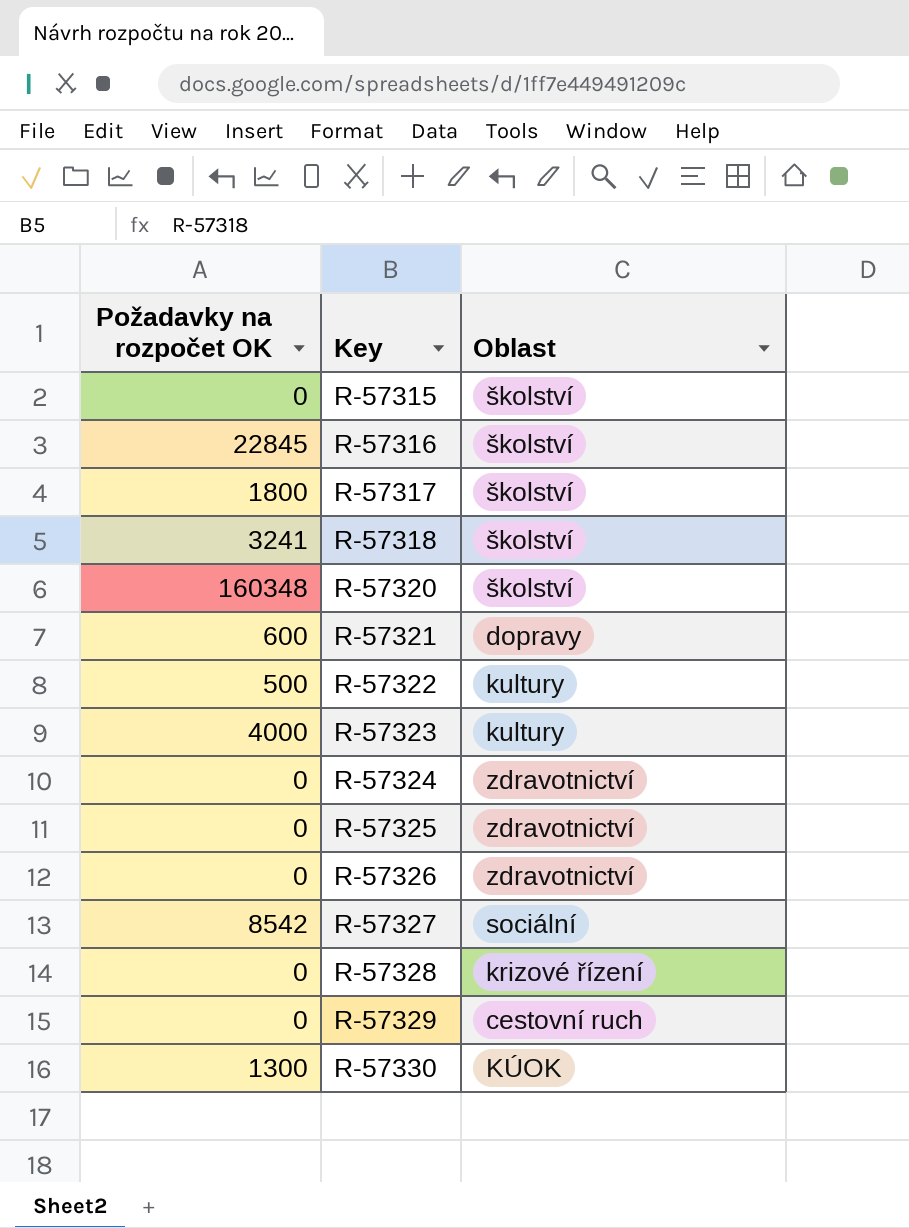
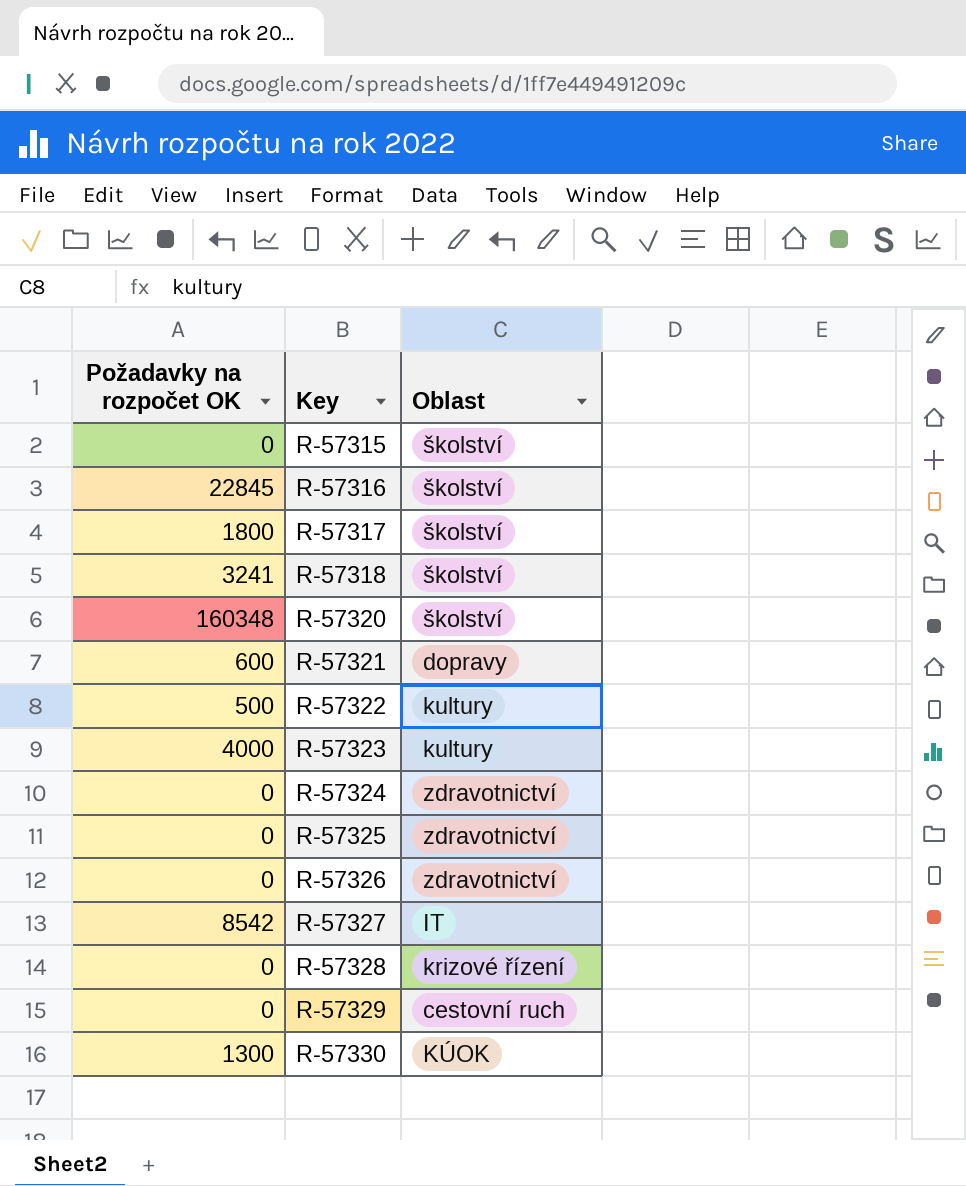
R-57327 | Oblast: sociální -> IT

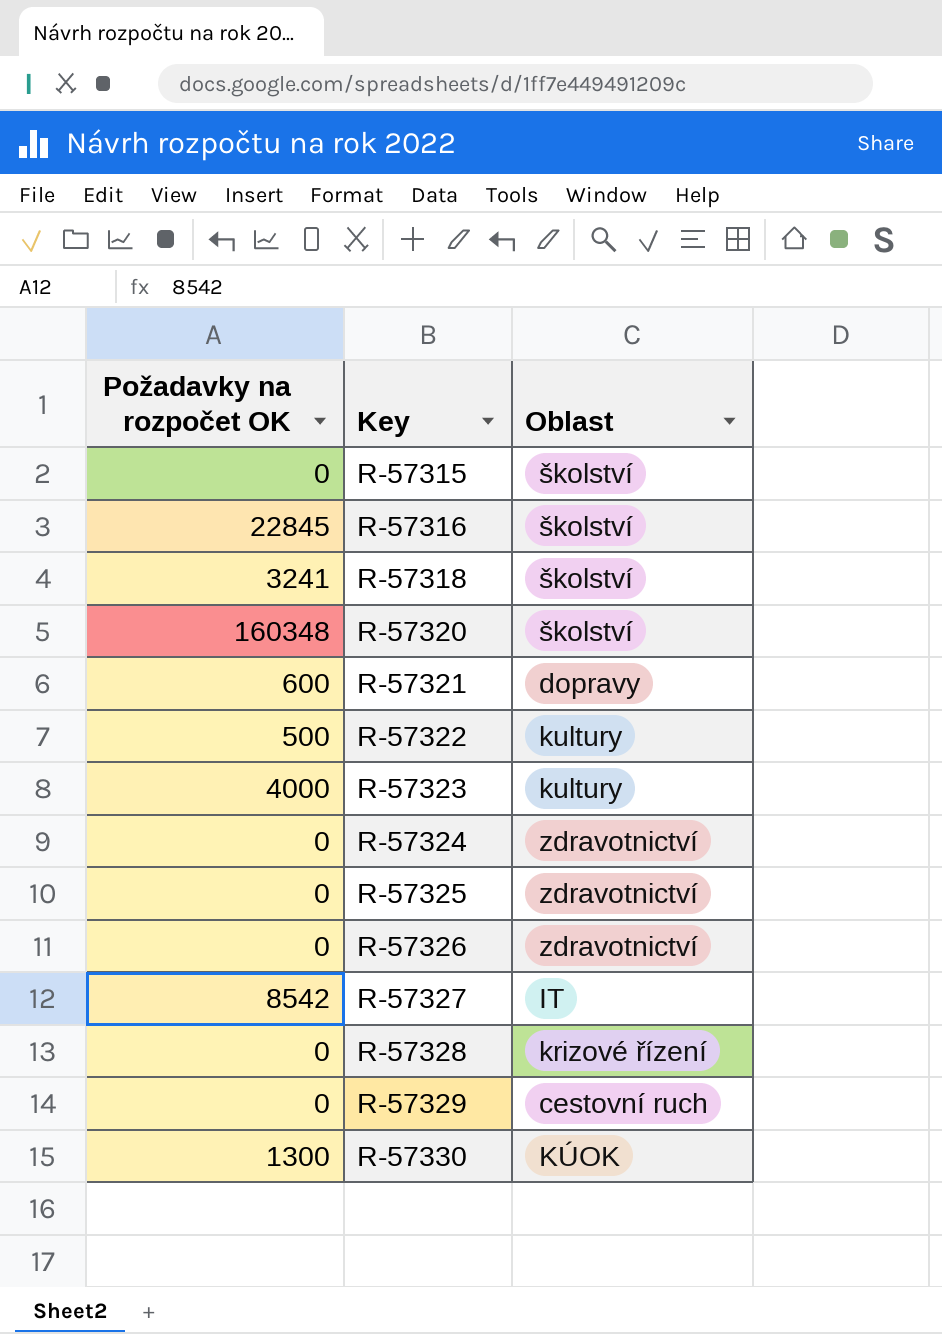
row R-57317: 1800 | školství -> none

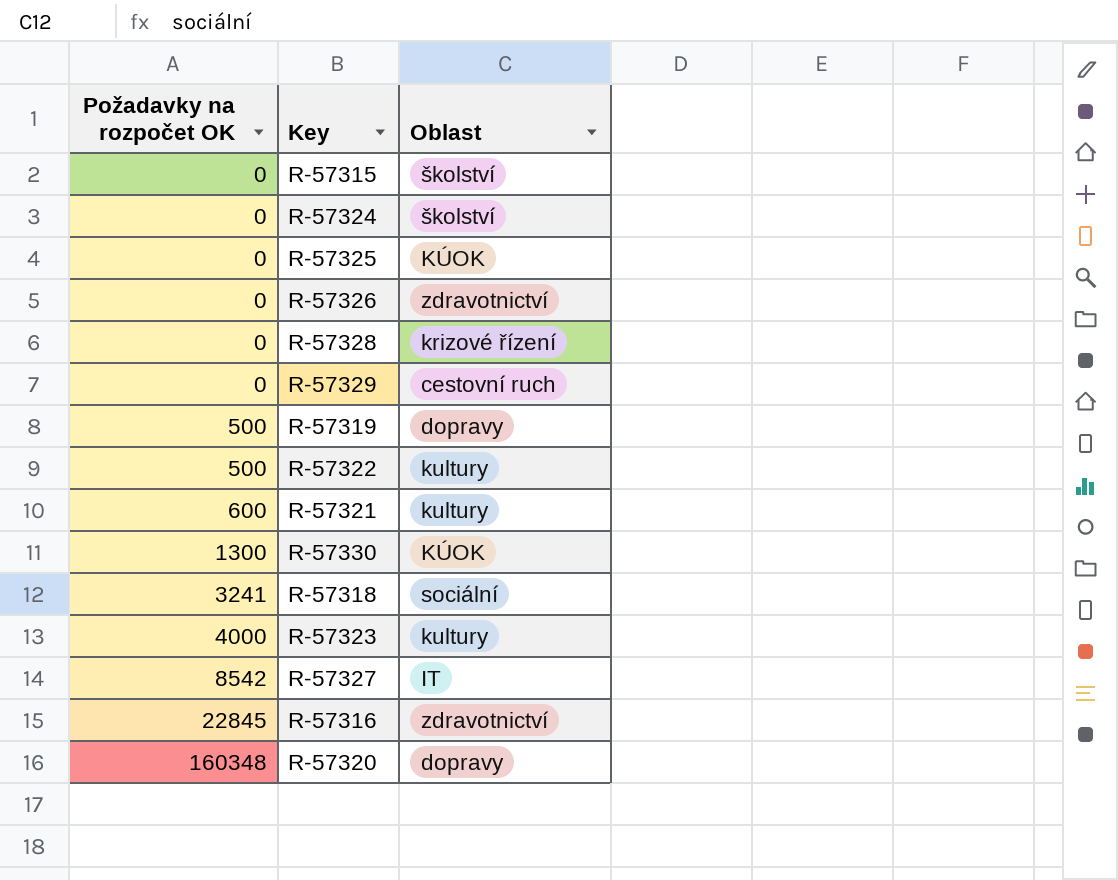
row order: Key ascending -> Požadavky na rozpočet OK ascending
R-57324 | Oblast: zdravotnictví -> školství
R-57325 | Oblast: zdravotnictví -> KÚOK
row R-57319: none -> 500 | dopravy
R-57321 | Oblast: dopravy -> kultury
R-57318 | Oblast: školství -> sociální
R-57316 | Oblast: školství -> zdravotnictví
R-57320 | Oblast: školství -> dopravy

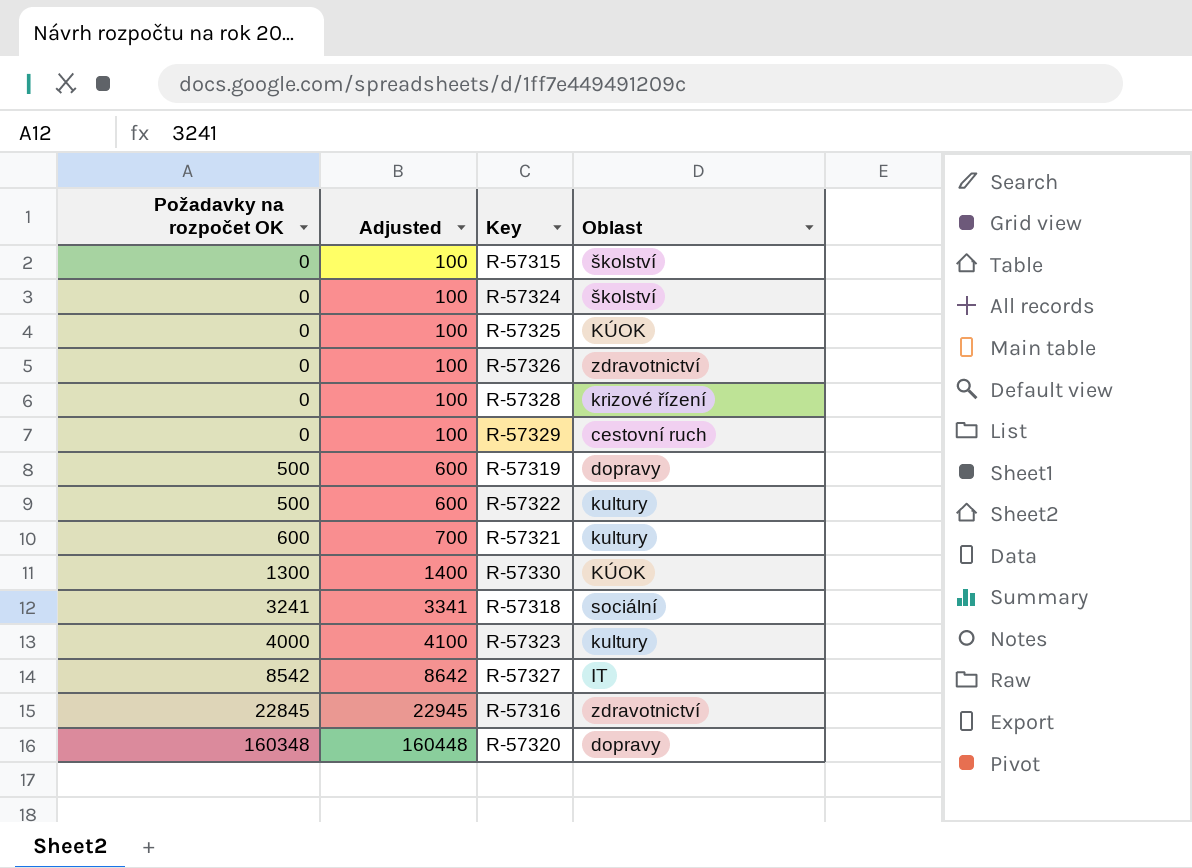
column Adjusted | formula: none -> [Požadavky na rozpočet OK] + 100

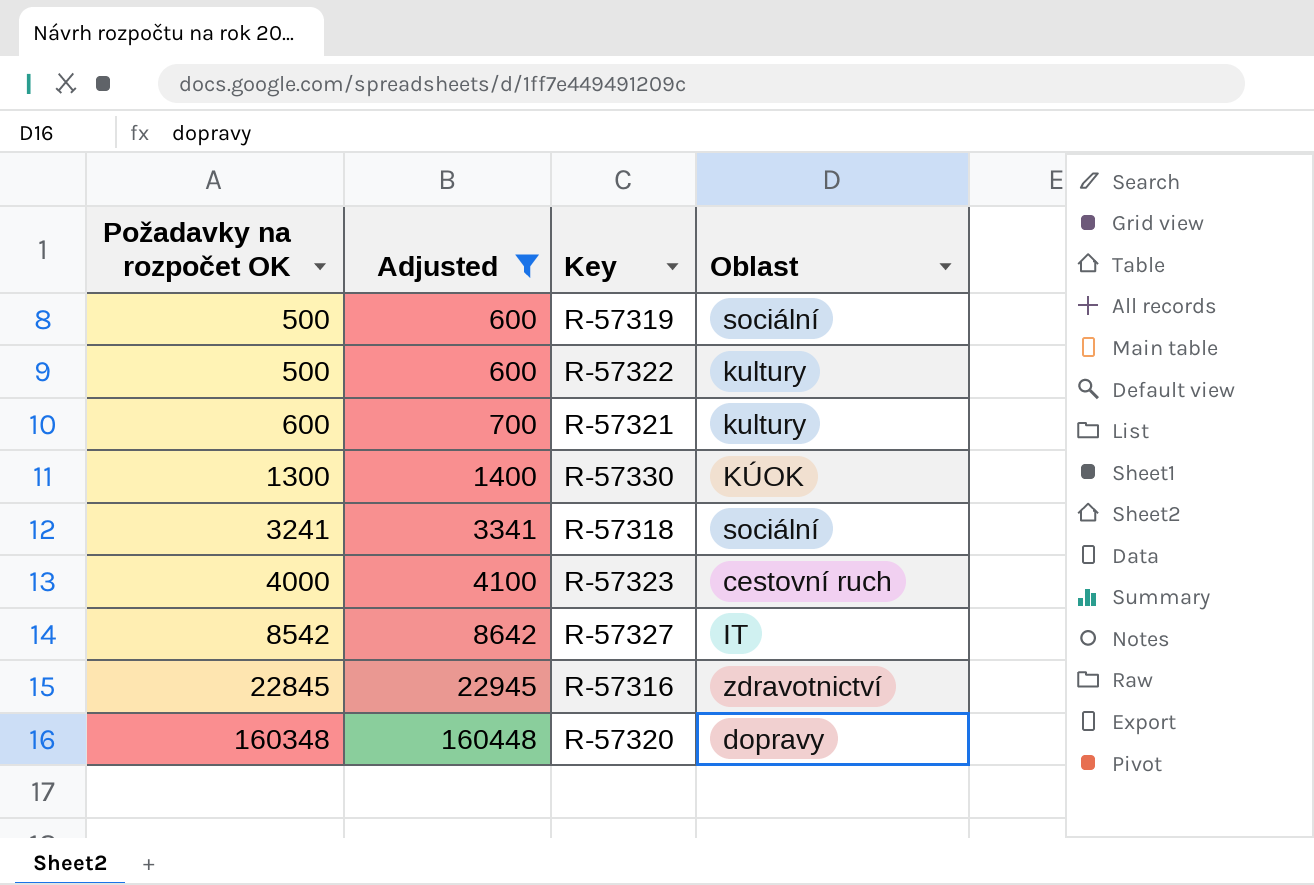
filter: none -> Adjusted != 100
R-57319 | Oblast: dopravy -> sociální
R-57323 | Oblast: kultury -> cestovní ruch

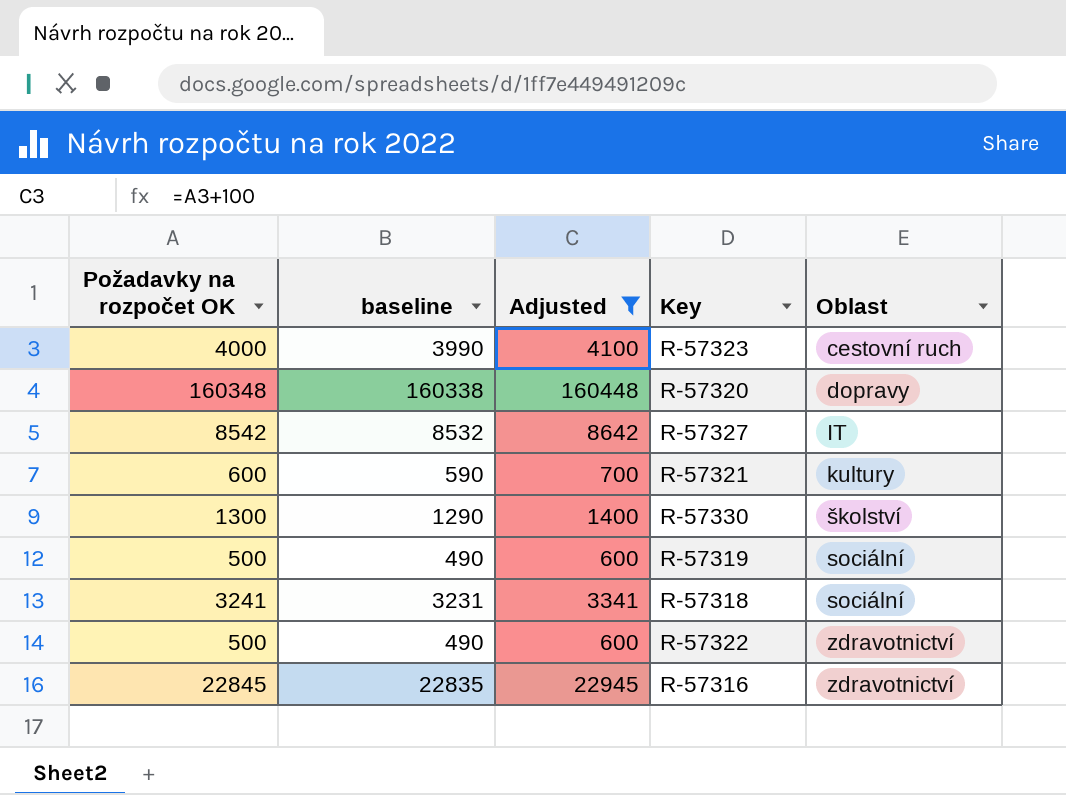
row order: Požadavky na rozpočet OK ascending -> Oblast ascending
column baseline | formula: none -> [Požadavky na rozpočet OK] - 10
R-57330 | Oblast: KÚOK -> školství
R-57322 | Oblast: kultury -> zdravotnictví

